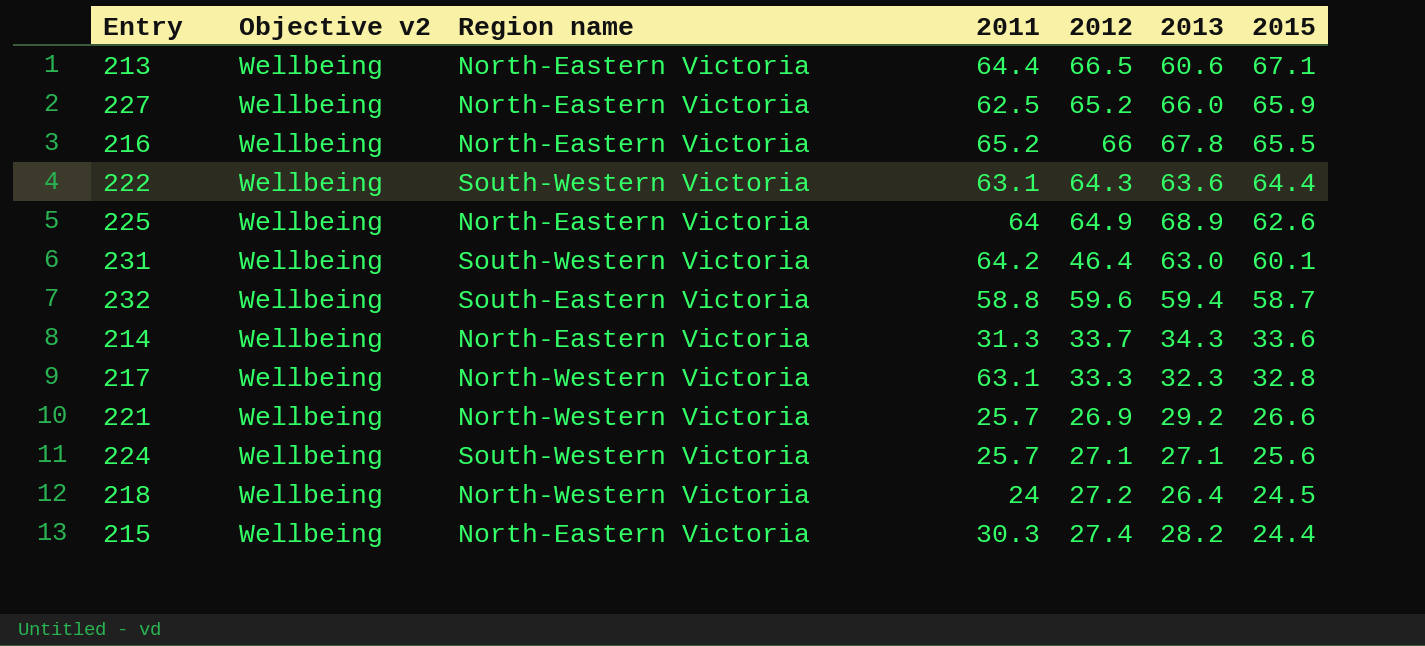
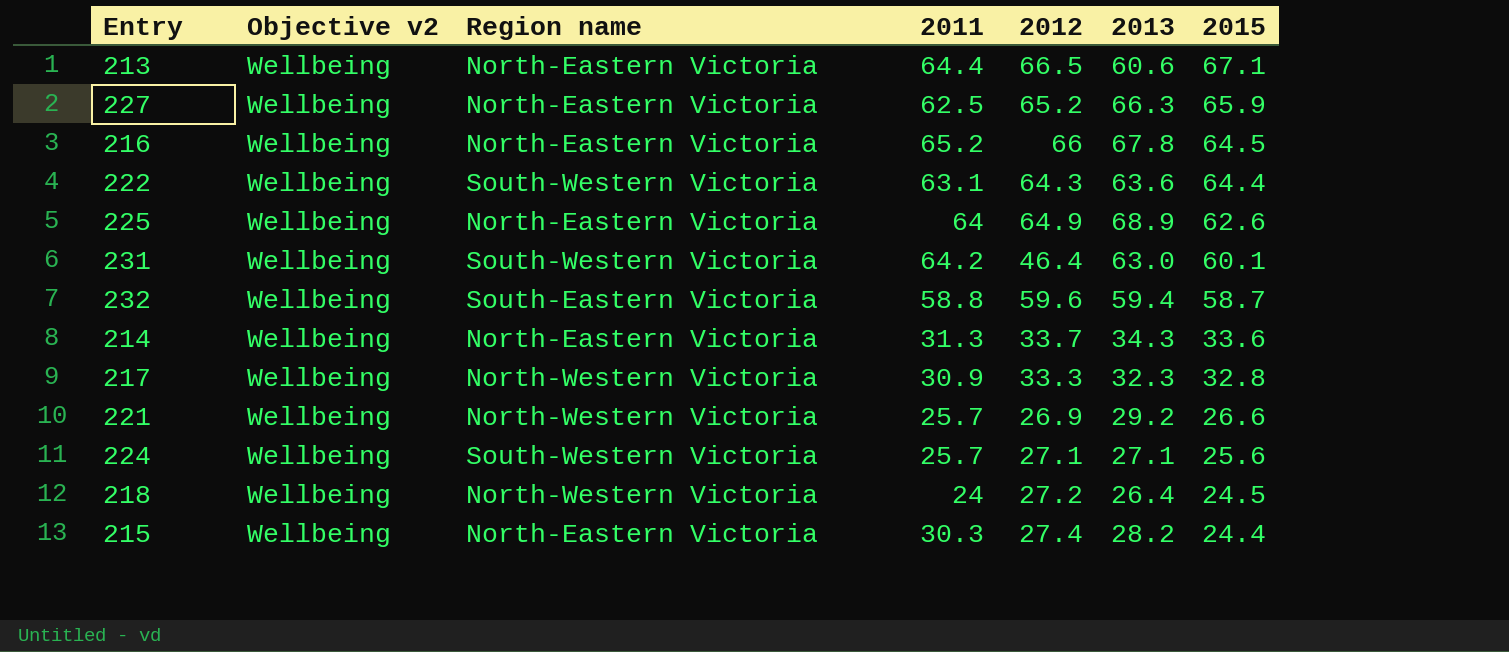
227 | 2013: 66.0 -> 66.3
216 | 2015: 65.5 -> 64.5
217 | 2011: 63.1 -> 30.9

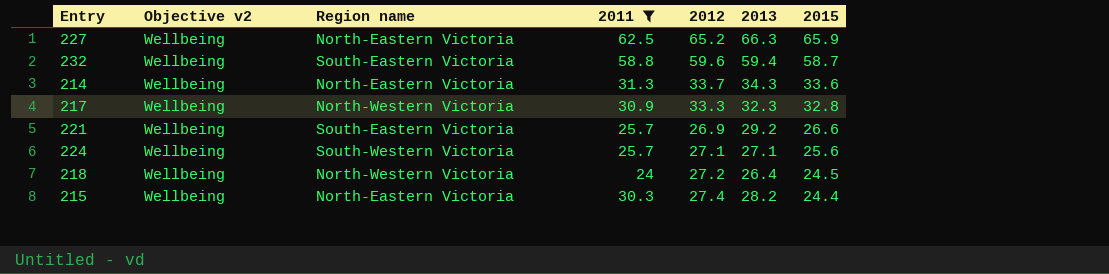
filter: none -> 2011 <= 62.5
221 | Region name: North-Western Victoria -> South-Eastern Victoria

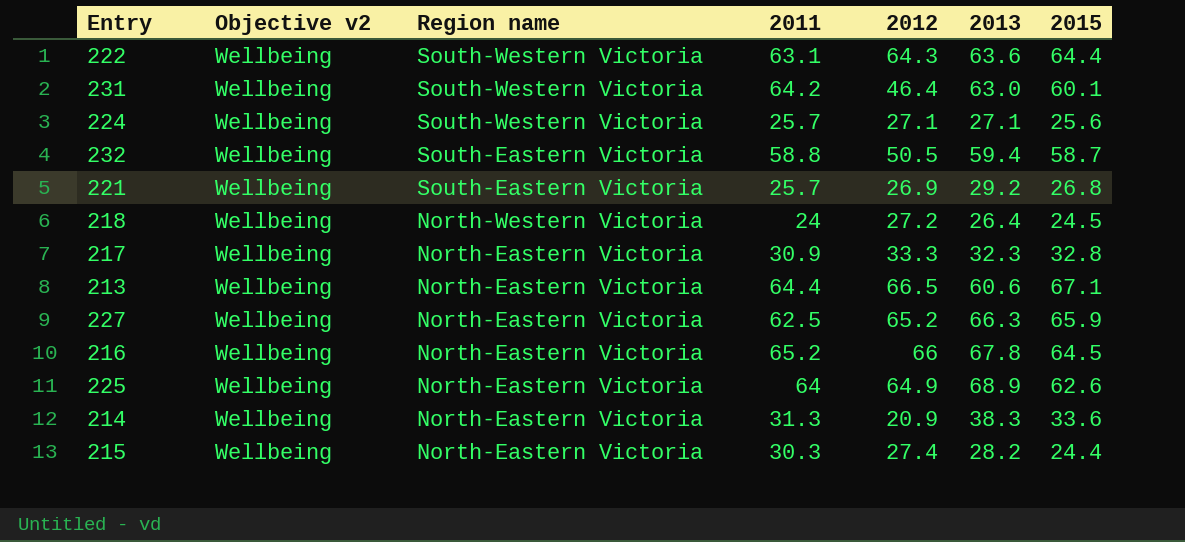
filter: 2011 <= 62.5 -> none
row order: 2015 descending -> Region name descending
232 | 2012: 59.6 -> 50.5
221 | 2015: 26.6 -> 26.8
217 | Region name: North-Western Victoria -> North-Eastern Victoria
214 | 2012: 33.7 -> 20.9
214 | 2013: 34.3 -> 38.3

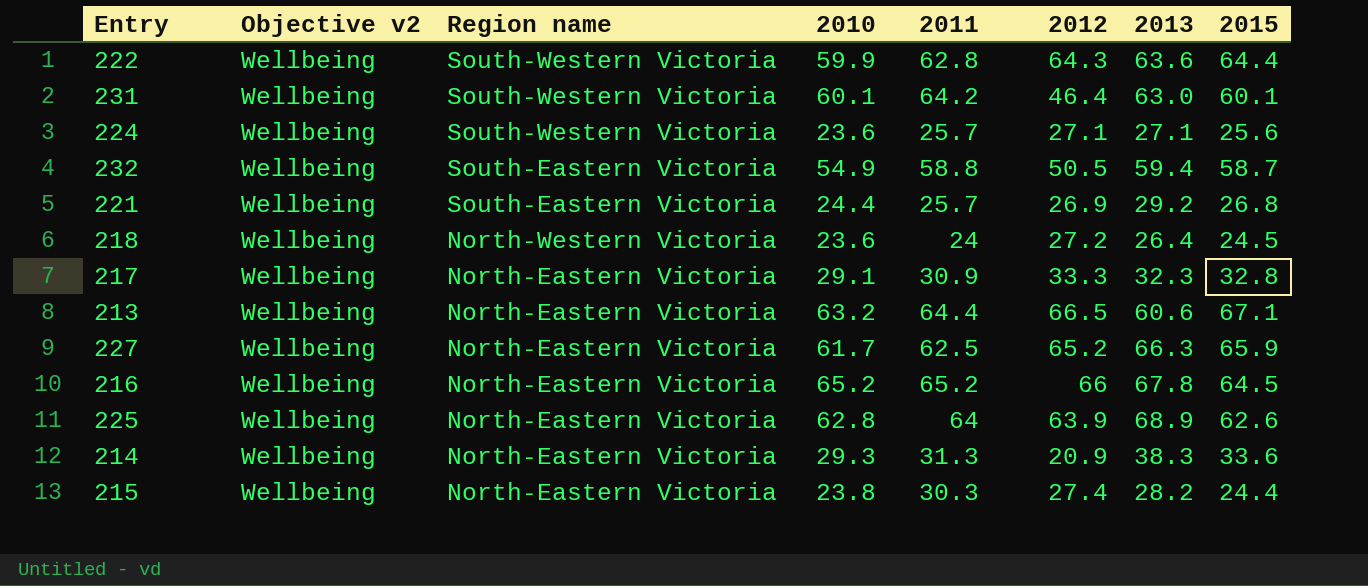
column 2010 | position: none -> 4
222 | 2011: 63.1 -> 62.8
225 | 2012: 64.9 -> 63.9

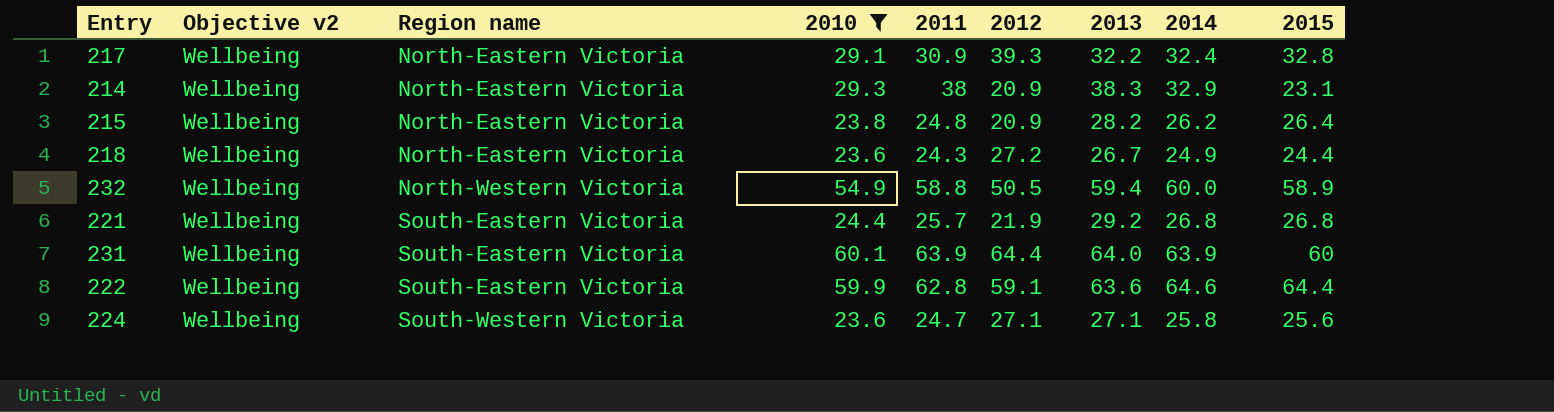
filter: none -> 2010 <= 60.1
row order: Region name descending -> Region name ascending
column 2014 | position: none -> 8
217 | 2012: 33.3 -> 39.3
217 | 2013: 32.3 -> 32.2
214 | 2011: 31.3 -> 38
214 | 2015: 33.6 -> 23.1
215 | 2011: 30.3 -> 24.8
215 | 2012: 27.4 -> 20.9
215 | 2015: 24.4 -> 26.4
218 | Region name: North-Western Victoria -> North-Eastern Victoria
218 | 2011: 24 -> 24.3
218 | 2013: 26.4 -> 26.7
218 | 2015: 24.5 -> 24.4
232 | Region name: South-Eastern Victoria -> North-Western Victoria
232 | 2015: 58.7 -> 58.9
221 | 2012: 26.9 -> 21.9
231 | Region name: South-Western Victoria -> South-Eastern Victoria
231 | 2011: 64.2 -> 63.9
231 | 2012: 46.4 -> 64.4
231 | 2013: 63.0 -> 64.0
231 | 2015: 60.1 -> 60
222 | Region name: South-Western Victoria -> South-Eastern Victoria
222 | 2012: 64.3 -> 59.1
224 | 2011: 25.7 -> 24.7

